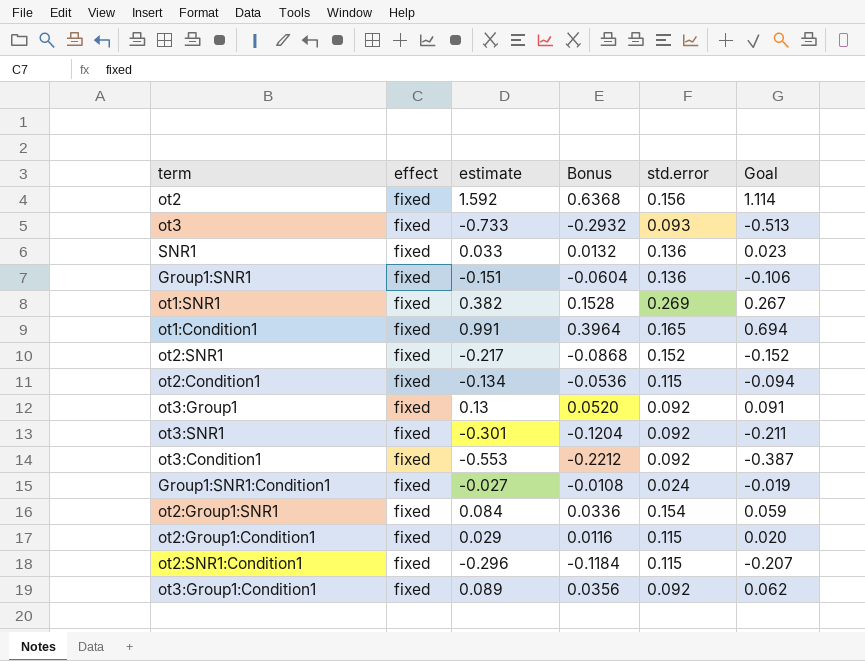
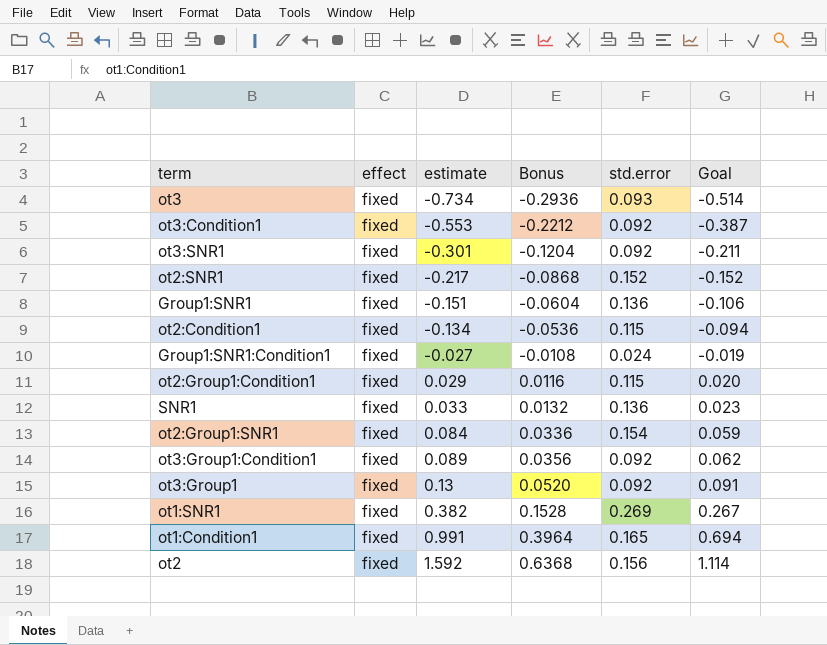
row order: none -> estimate ascending
row ot2:SNR1:Condition1: fixed | -0.296 | -0.1184 | 0.115 | -0.207 -> none
ot3 | estimate: -0.733 -> -0.734
ot3 | Bonus: -0.2932 -> -0.2936
ot3 | Goal: -0.513 -> -0.514

